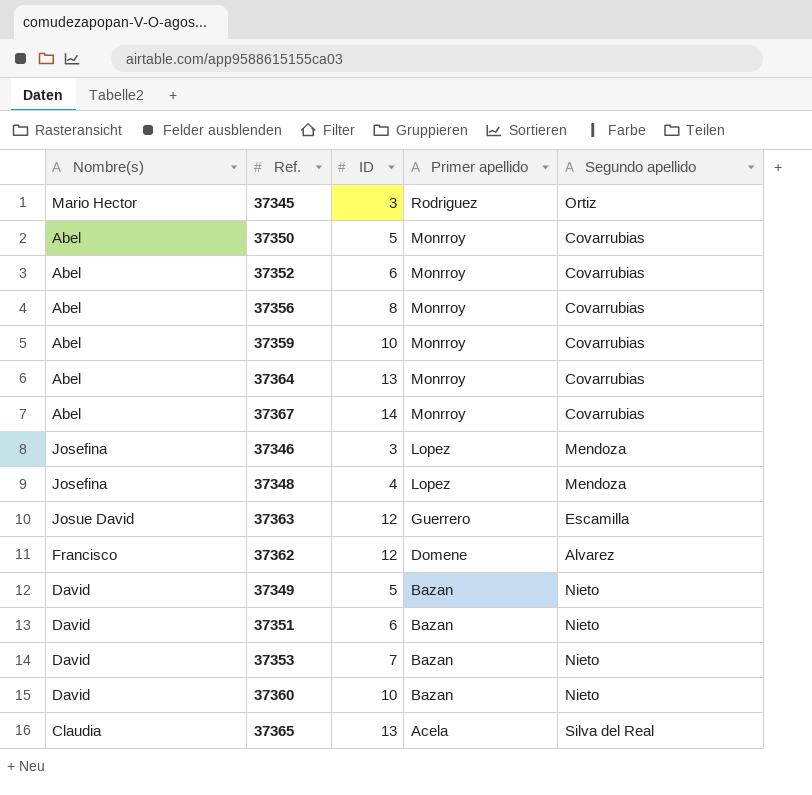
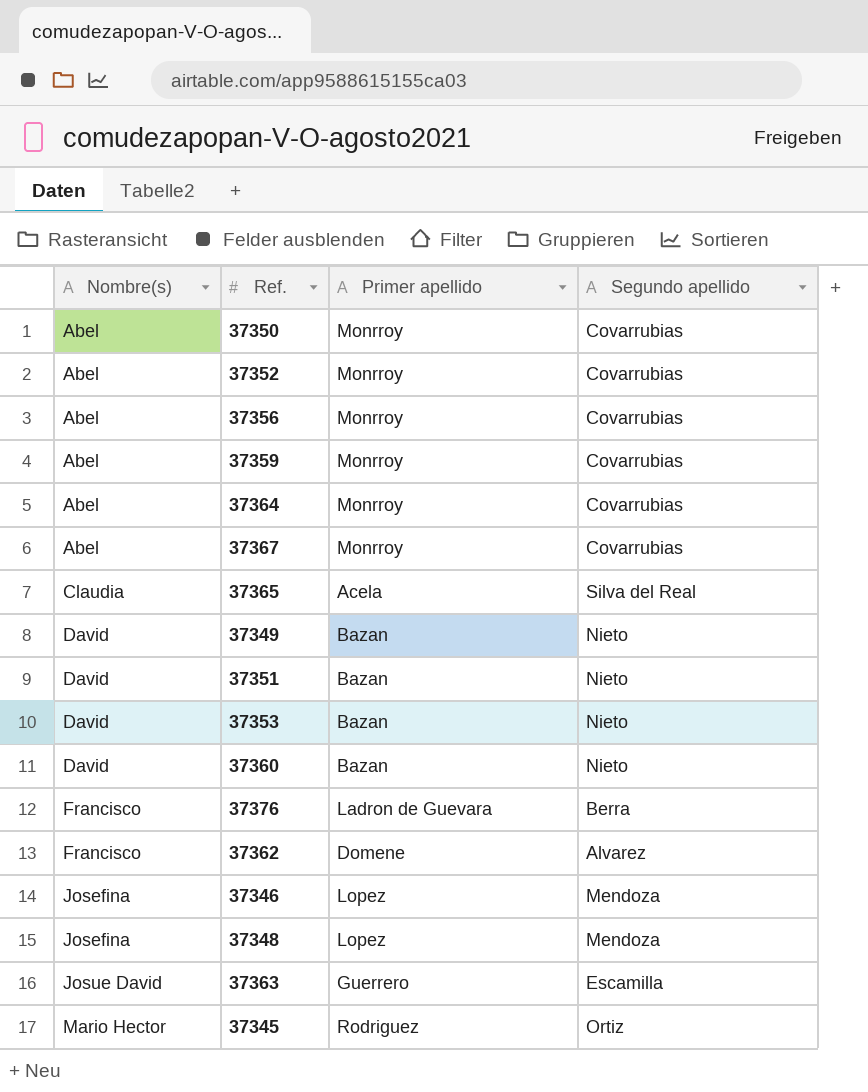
row order: Primer apellido descending -> Nombre(s) ascending
column ID | position: 3 -> none
row 37376: none -> Francisco | Ladron de Guevara | Berra

